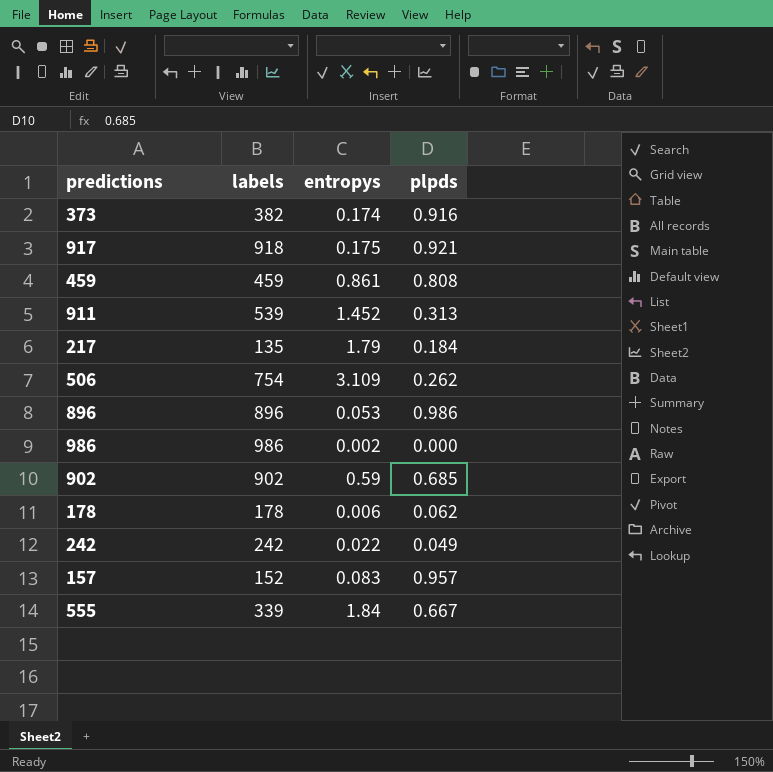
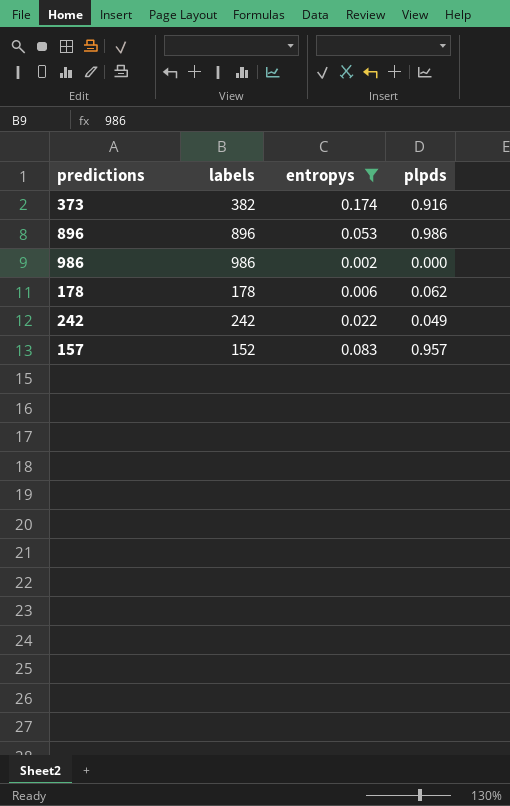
filter: none -> entropys <= 0.174

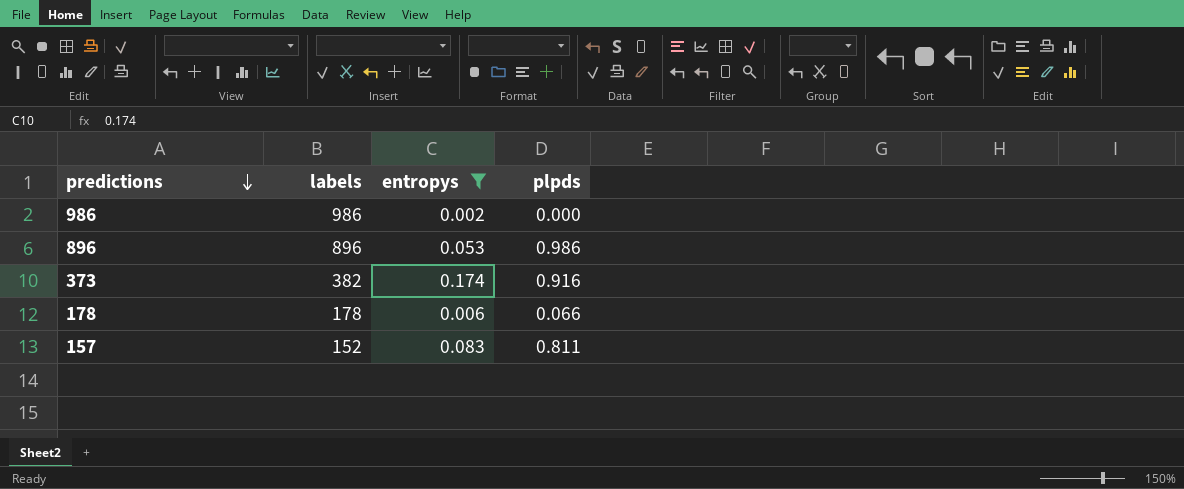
row order: none -> predictions descending
row 242: 242 | 0.022 | 0.049 -> none
178 | plpds: 0.062 -> 0.066
157 | plpds: 0.957 -> 0.811

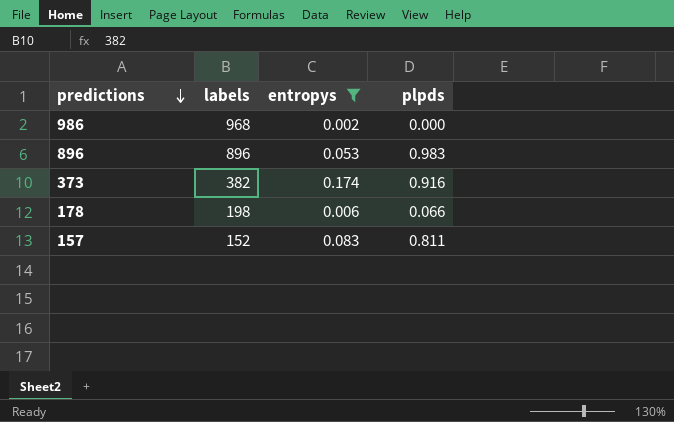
986 | labels: 986 -> 968
896 | plpds: 0.986 -> 0.983
178 | labels: 178 -> 198

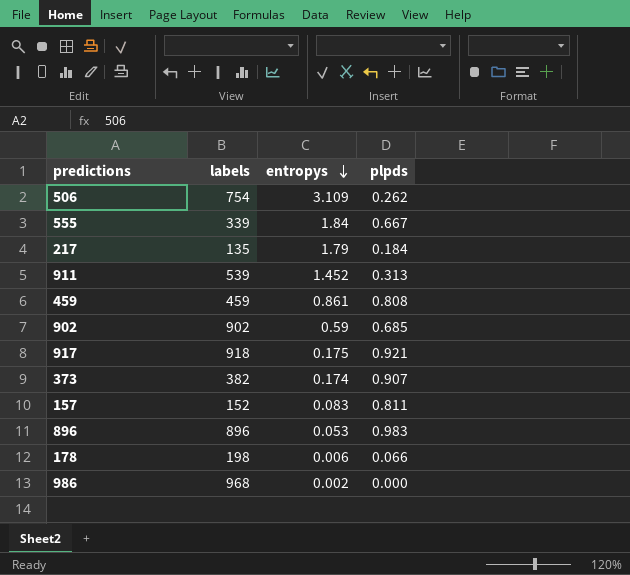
filter: entropys <= 0.174 -> none
row order: predictions descending -> entropys descending
373 | plpds: 0.916 -> 0.907

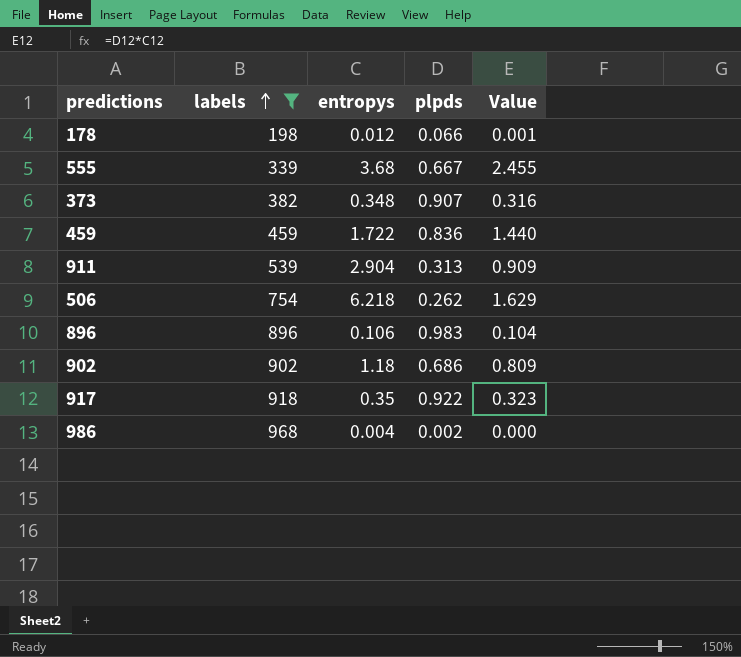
filter: none -> labels >= 198
row order: entropys descending -> labels ascending
column Value | formula: none -> [entropys] * [plpds]
178 | entropys: 0.006 -> 0.012
555 | entropys: 1.84 -> 3.68
373 | entropys: 0.174 -> 0.348
459 | entropys: 0.861 -> 1.722
459 | plpds: 0.808 -> 0.836
911 | entropys: 1.452 -> 2.904
506 | entropys: 3.109 -> 6.218
896 | entropys: 0.053 -> 0.106
902 | entropys: 0.59 -> 1.18
902 | plpds: 0.685 -> 0.686
917 | entropys: 0.175 -> 0.35
917 | plpds: 0.921 -> 0.922
986 | entropys: 0.002 -> 0.004
986 | plpds: 0.000 -> 0.002

